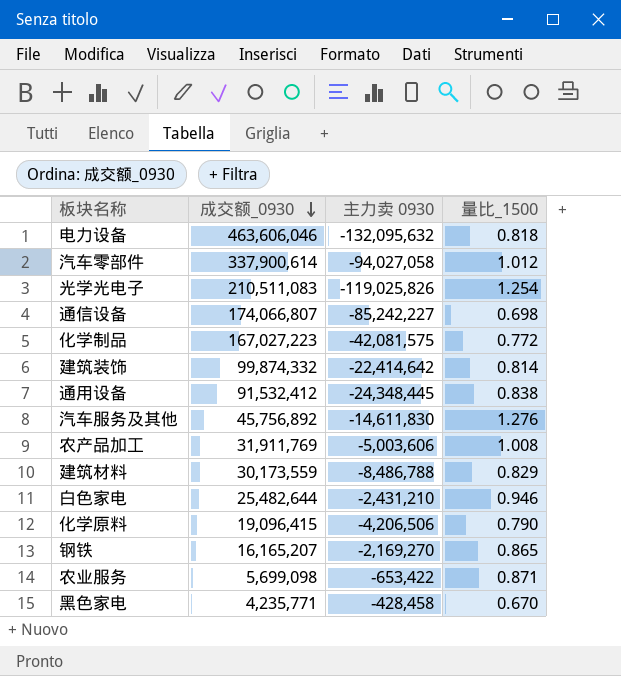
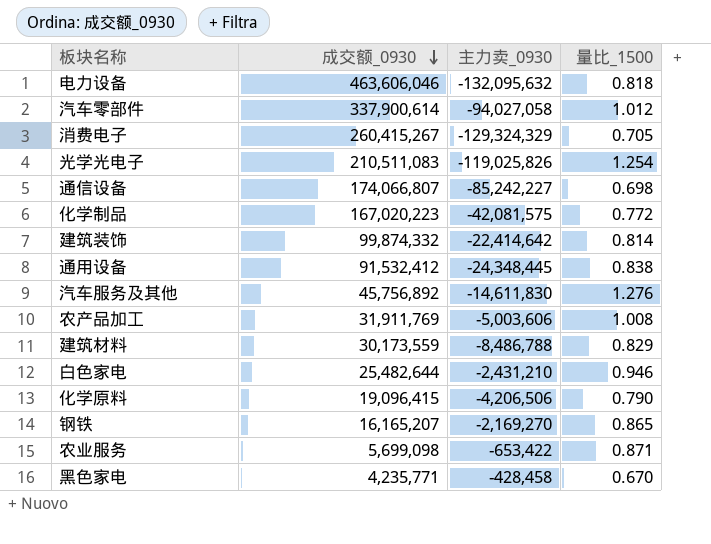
column name: 主力卖 0930 -> 主力卖_0930
row 消费电子: none -> 260,415,267 | -129,324,329 | 0.705
化学制品 | 成交额_0930: 167,027,223 -> 167,020,223

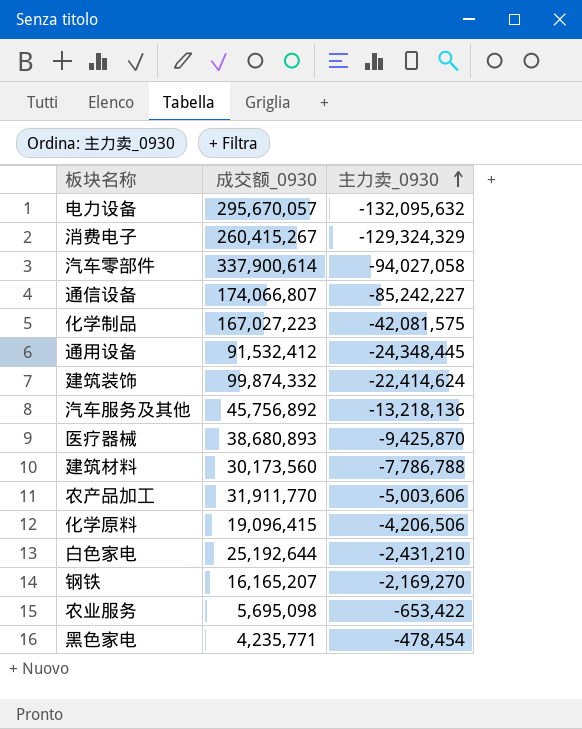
row order: 成交额_0930 descending -> 主力卖_0930 ascending
column 量比_1500 | position: 4 -> none
row 光学光电子: 210,511,083 | -119,025,826 | 1.254 -> none
电力设备 | 成交额_0930: 463,606,046 -> 295,670,057
化学制品 | 成交额_0930: 167,020,223 -> 167,027,223
建筑装饰 | 主力卖_0930: -22,414,642 -> -22,414,624
汽车服务及其他 | 主力卖_0930: -14,611,830 -> -13,218,136
row 医疗器械: none -> 38,680,893 | -9,425,870
建筑材料 | 成交额_0930: 30,173,559 -> 30,173,560
建筑材料 | 主力卖_0930: -8,486,788 -> -7,786,788
农产品加工 | 成交额_0930: 31,911,769 -> 31,911,770
白色家电 | 成交额_0930: 25,482,644 -> 25,192,644
农业服务 | 成交额_0930: 5,699,098 -> 5,695,098
黑色家电 | 主力卖_0930: -428,458 -> -478,454

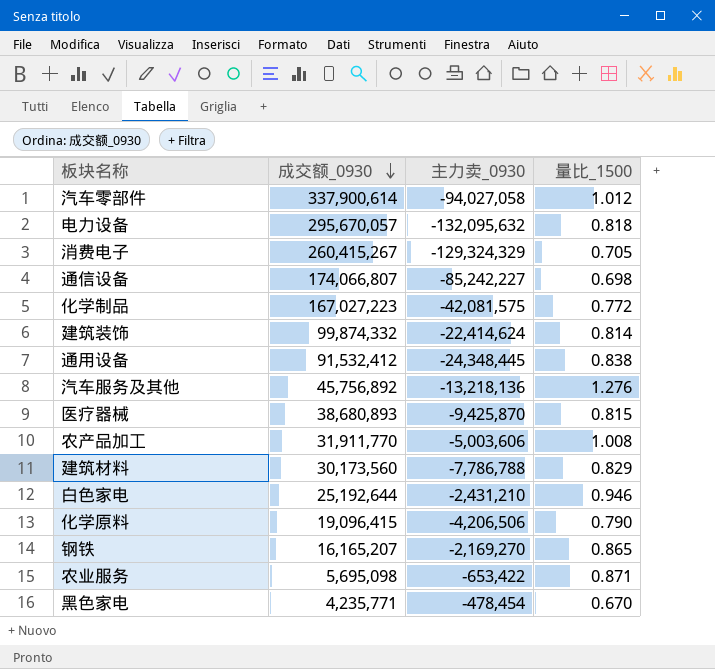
row order: 主力卖_0930 ascending -> 成交额_0930 descending
column 量比_1500 | position: none -> 4

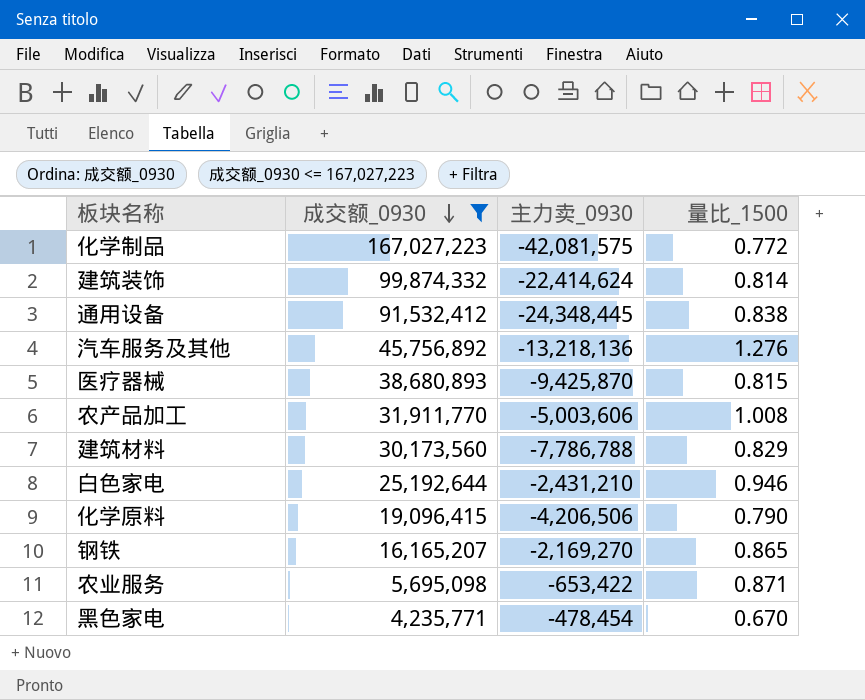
filter: none -> 成交额_0930 <= 167,027,223

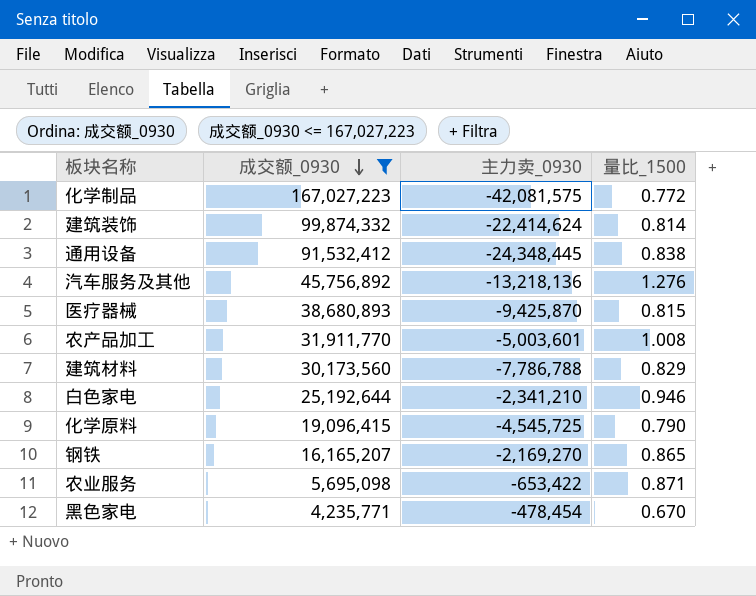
农产品加工 | 主力卖_0930: -5,003,606 -> -5,003,601
白色家电 | 主力卖_0930: -2,431,210 -> -2,341,210
化学原料 | 主力卖_0930: -4,206,506 -> -4,545,725

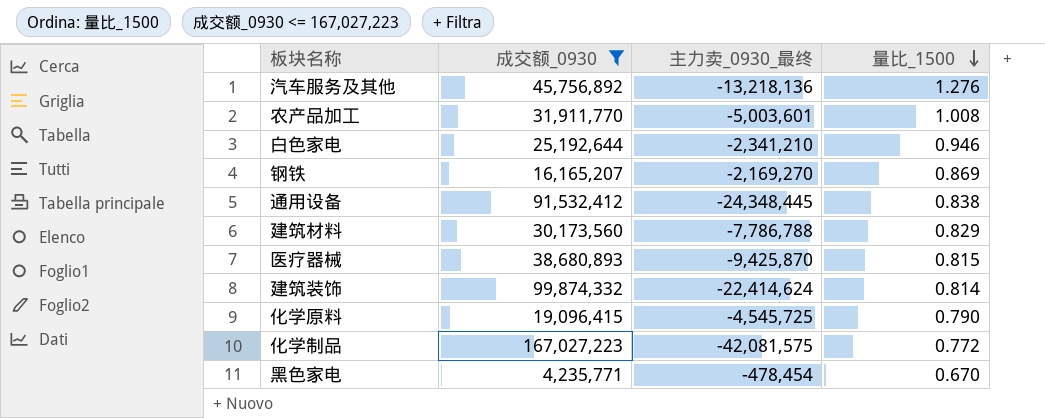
row order: 成交额_0930 descending -> 量比_1500 descending
column name: 主力卖_0930 -> 主力卖_0930_最终
row 农业服务: 5,695,098 | -653,422 | 0.871 -> none
钢铁 | 量比_1500: 0.865 -> 0.869

